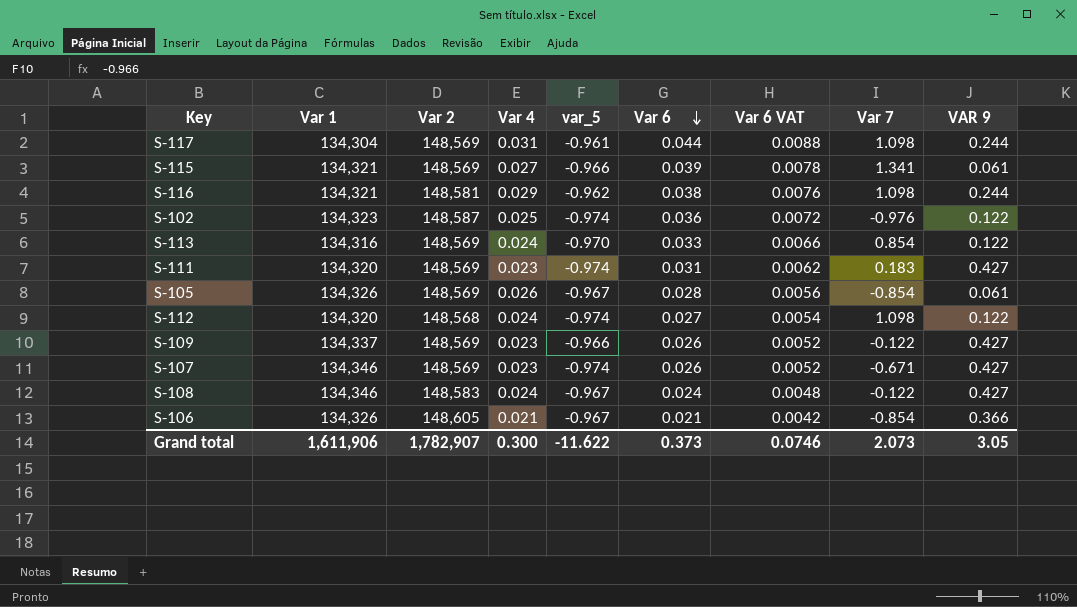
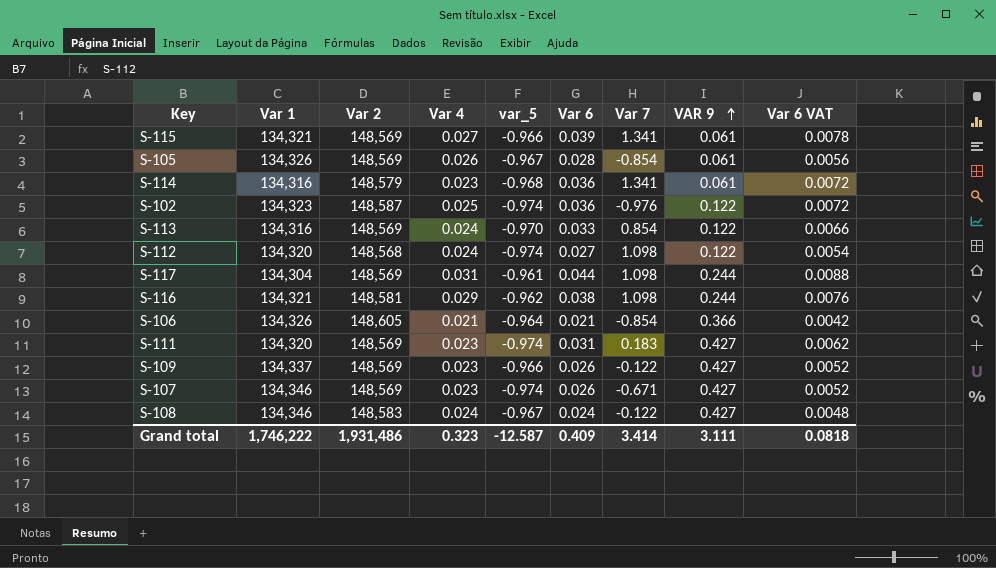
row order: Var 6 descending -> VAR 9 ascending
column Var 6 VAT | position: 7 -> 9
row S-114: none -> 134,316 | 148,579 | 0.023 | -0.968 | 0.036 | 1.341 | 0.061 | 0.0072
S-106 | var_5: -0.967 -> -0.964
Grand total | Var 1: 1,611,906 -> 1,746,222
Grand total | Var 2: 1,782,907 -> 1,931,486
Grand total | Var 4: 0.300 -> 0.323
Grand total | var_5: -11.622 -> -12.587
Grand total | Var 6: 0.373 -> 0.409
Grand total | Var 7: 2.073 -> 3.414
Grand total | VAR 9: 3.05 -> 3.111
Grand total | Var 6 VAT: 0.0746 -> 0.0818

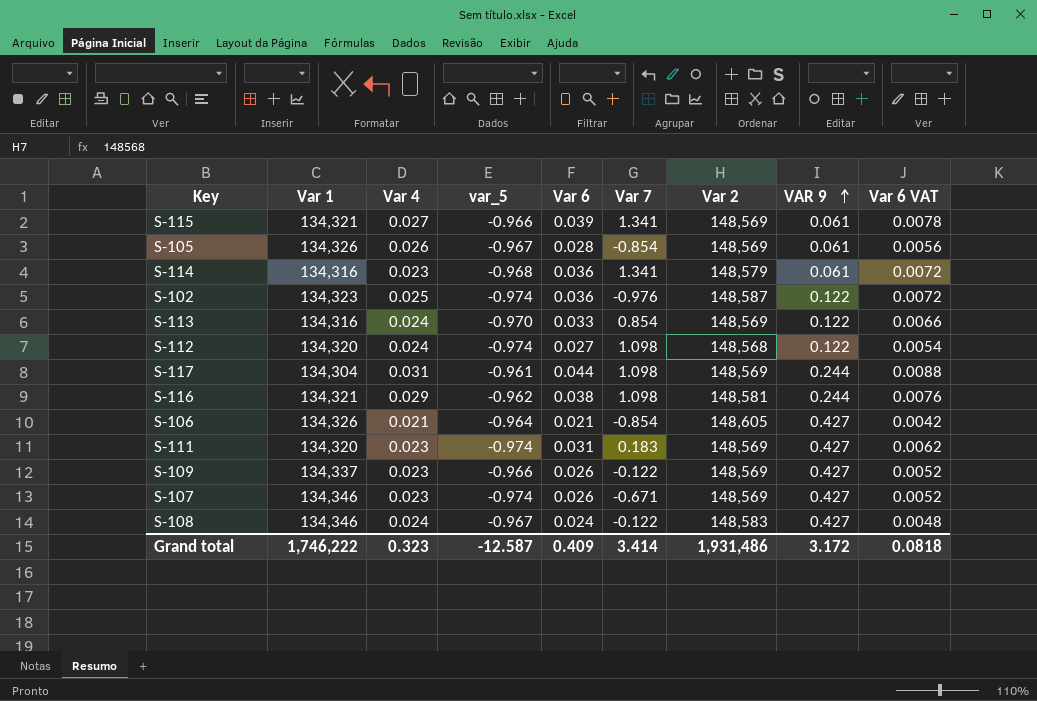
column Var 2 | position: 3 -> 7
S-106 | VAR 9: 0.366 -> 0.427
Grand total | VAR 9: 3.111 -> 3.172

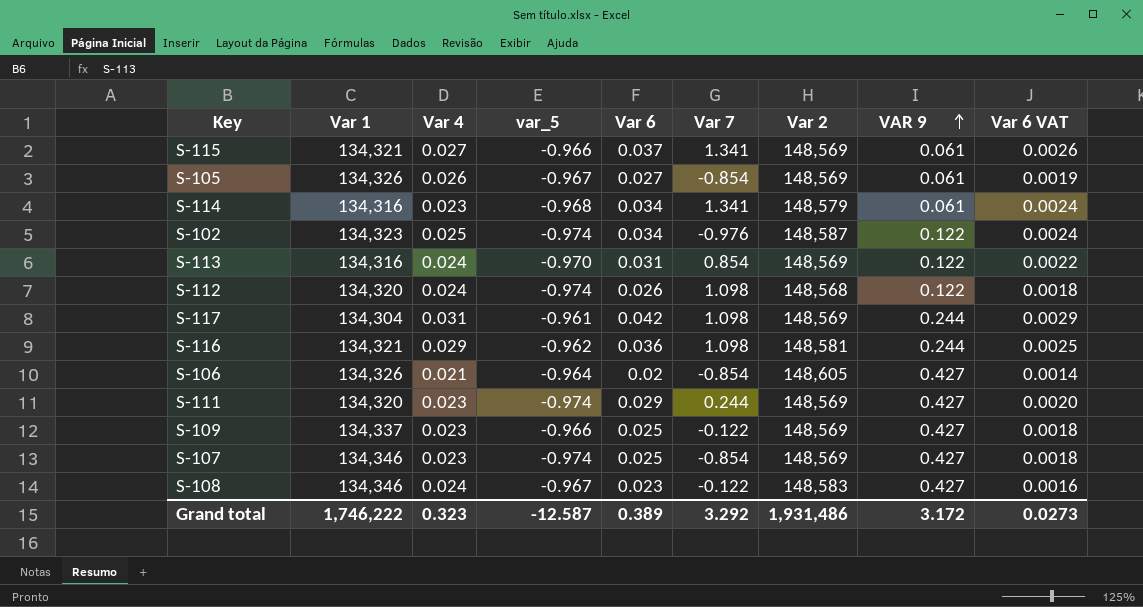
column Var 6 VAT | formula: [Var 6] * 0.2 -> [Var 6] * 0.07
S-115 | Var 6: 0.039 -> 0.037
S-105 | Var 6: 0.028 -> 0.027
S-114 | Var 6: 0.036 -> 0.034
S-102 | Var 6: 0.036 -> 0.034
S-113 | Var 6: 0.033 -> 0.031
S-112 | Var 6: 0.027 -> 0.026
S-117 | Var 6: 0.044 -> 0.042
S-116 | Var 6: 0.038 -> 0.036
S-106 | Var 6: 0.021 -> 0.02
S-111 | Var 6: 0.031 -> 0.029
S-111 | Var 7: 0.183 -> 0.244
S-109 | Var 6: 0.026 -> 0.025
S-107 | Var 6: 0.026 -> 0.025
S-107 | Var 7: -0.671 -> -0.854
S-108 | Var 6: 0.024 -> 0.023
Grand total | Var 6: 0.409 -> 0.389
Grand total | Var 7: 3.414 -> 3.292
Grand total | Var 6 VAT: 0.0818 -> 0.0273

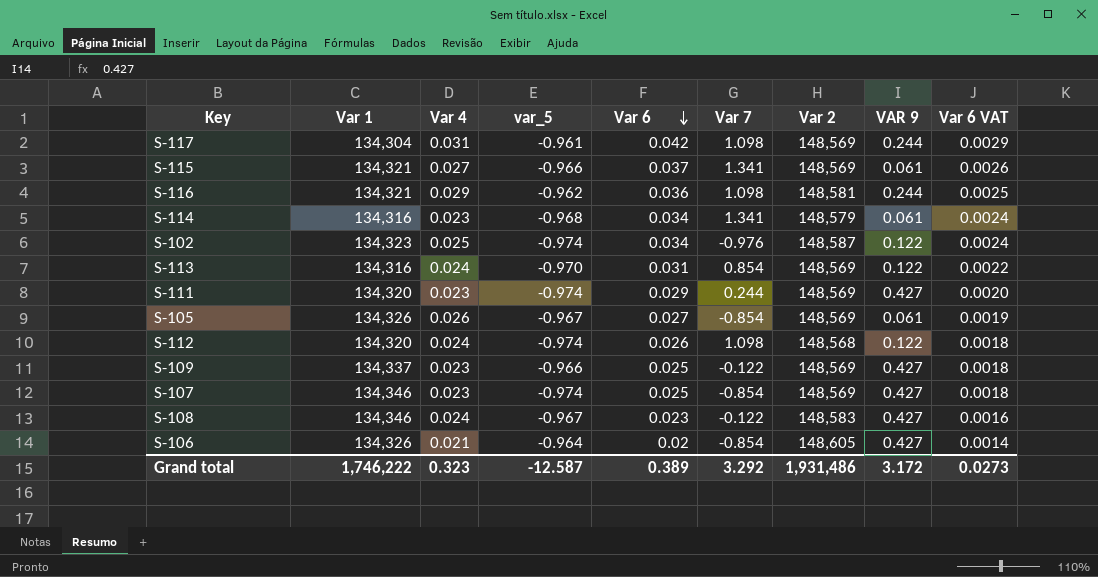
row order: VAR 9 ascending -> Var 6 descending

